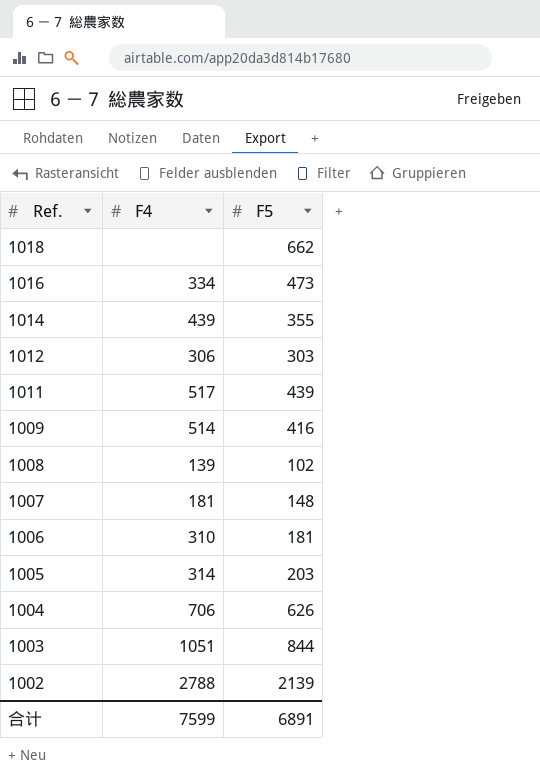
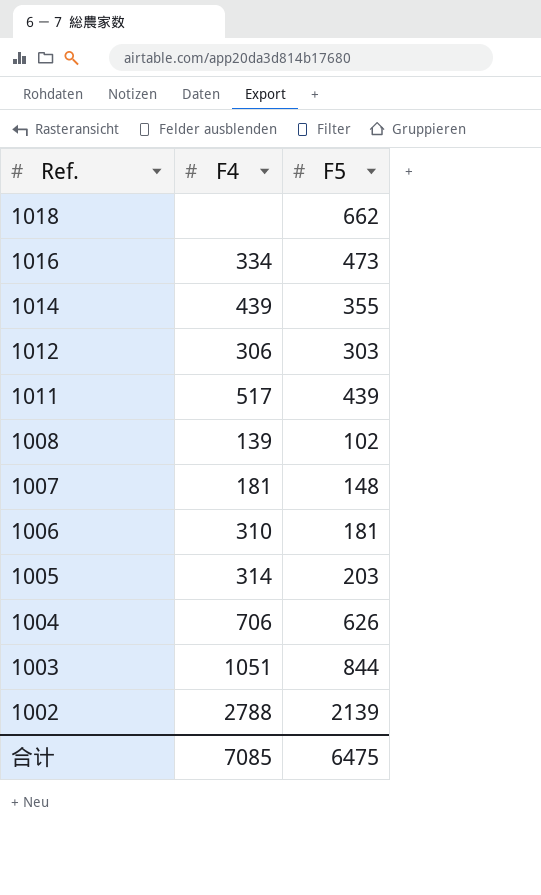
row 1009: 514 | 416 -> none
合计 | F4: 7599 -> 7085
合计 | F5: 6891 -> 6475

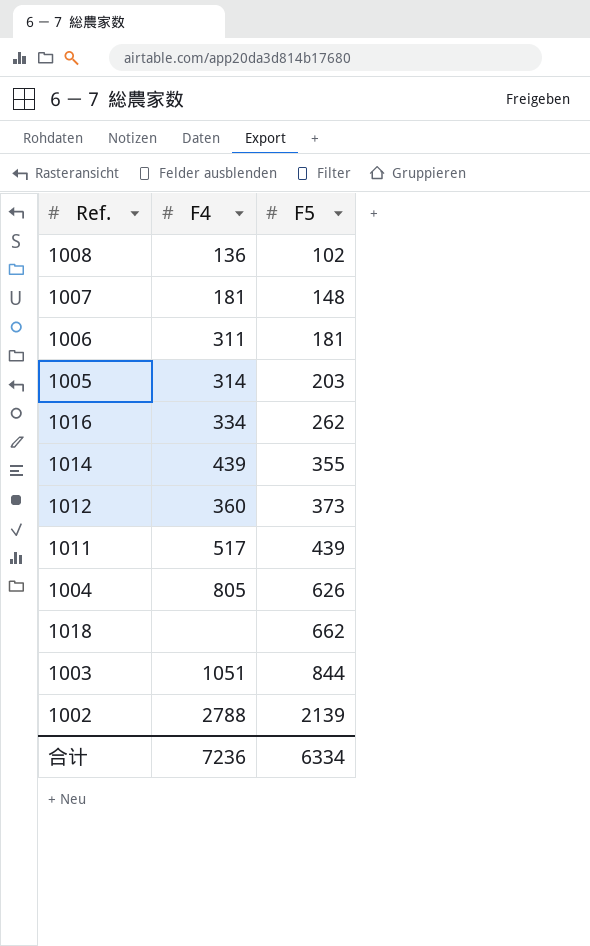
row order: Ref. descending -> F5 ascending
1008 | F4: 139 -> 136
1006 | F4: 310 -> 311
1016 | F5: 473 -> 262
1012 | F4: 306 -> 360
1012 | F5: 303 -> 373
1004 | F4: 706 -> 805
合计 | F4: 7085 -> 7236
合计 | F5: 6475 -> 6334

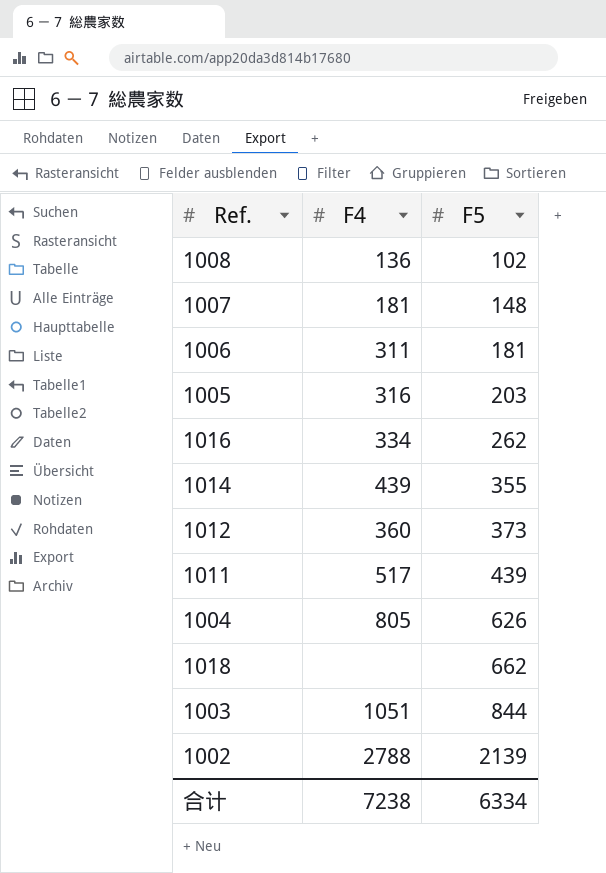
1005 | F4: 314 -> 316
合计 | F4: 7236 -> 7238

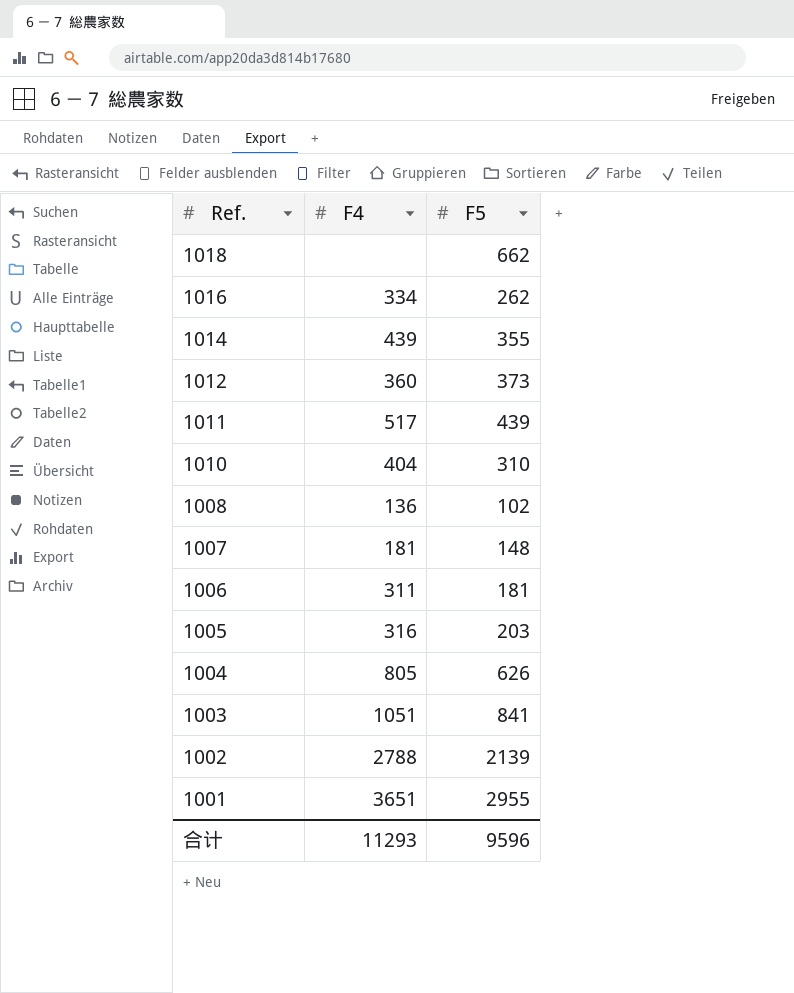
row order: F5 ascending -> Ref. descending
row 1010: none -> 404 | 310
1003 | F5: 844 -> 841
row 1001: none -> 3651 | 2955
合计 | F4: 7238 -> 11293
合计 | F5: 6334 -> 9596

